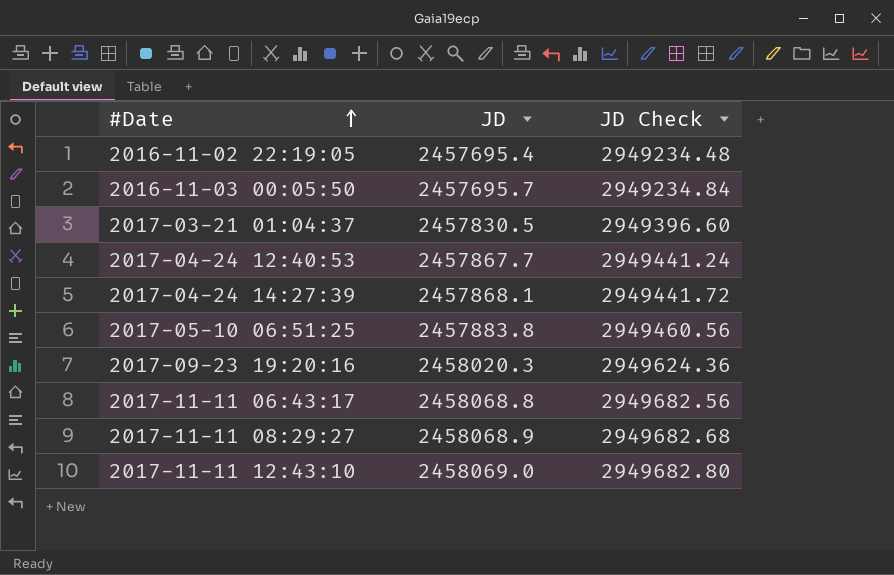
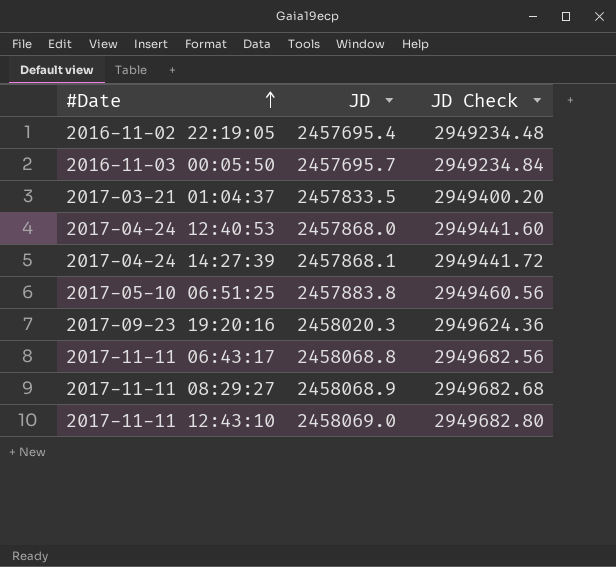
2017-03-21 01:04:37 | JD: 2457830.5 -> 2457833.5
2017-03-21 01:04:37 | JD Check: 2949396.60 -> 2949400.20
2017-04-24 12:40:53 | JD: 2457867.7 -> 2457868.0
2017-04-24 12:40:53 | JD Check: 2949441.24 -> 2949441.60

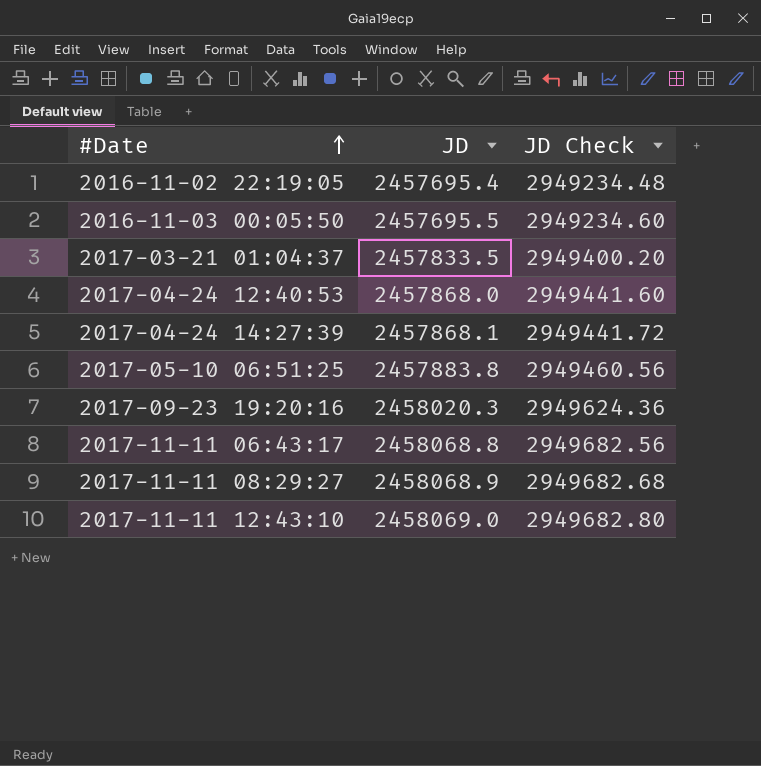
2016-11-03 00:05:50 | JD: 2457695.7 -> 2457695.5
2016-11-03 00:05:50 | JD Check: 2949234.84 -> 2949234.60

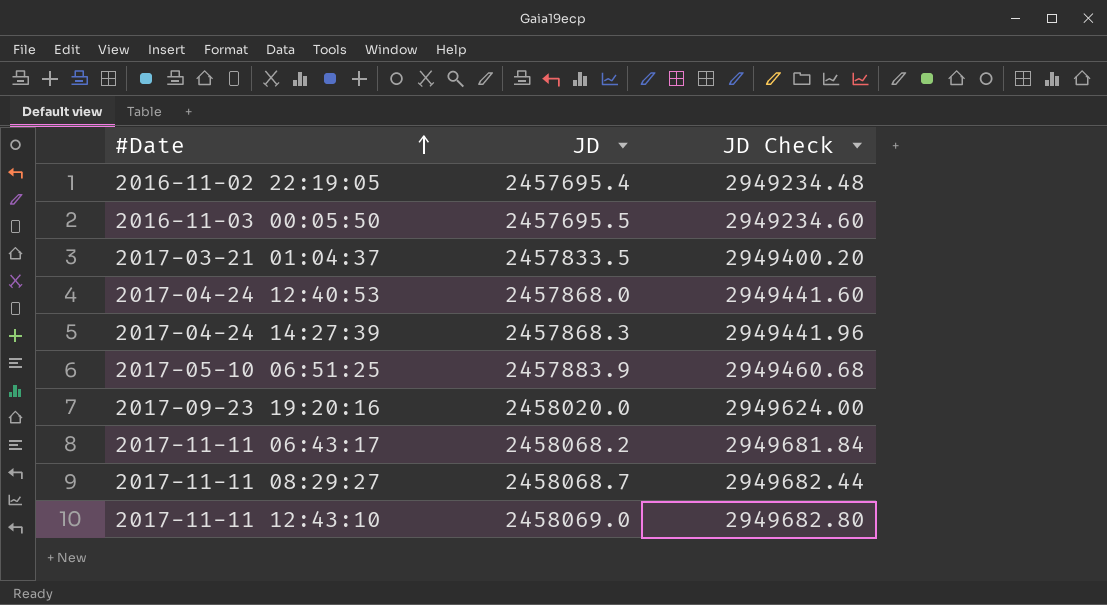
2017-04-24 14:27:39 | JD: 2457868.1 -> 2457868.3
2017-04-24 14:27:39 | JD Check: 2949441.72 -> 2949441.96
2017-05-10 06:51:25 | JD: 2457883.8 -> 2457883.9
2017-05-10 06:51:25 | JD Check: 2949460.56 -> 2949460.68
2017-09-23 19:20:16 | JD: 2458020.3 -> 2458020.0
2017-09-23 19:20:16 | JD Check: 2949624.36 -> 2949624.00
2017-11-11 06:43:17 | JD: 2458068.8 -> 2458068.2
2017-11-11 06:43:17 | JD Check: 2949682.56 -> 2949681.84
2017-11-11 08:29:27 | JD: 2458068.9 -> 2458068.7
2017-11-11 08:29:27 | JD Check: 2949682.68 -> 2949682.44

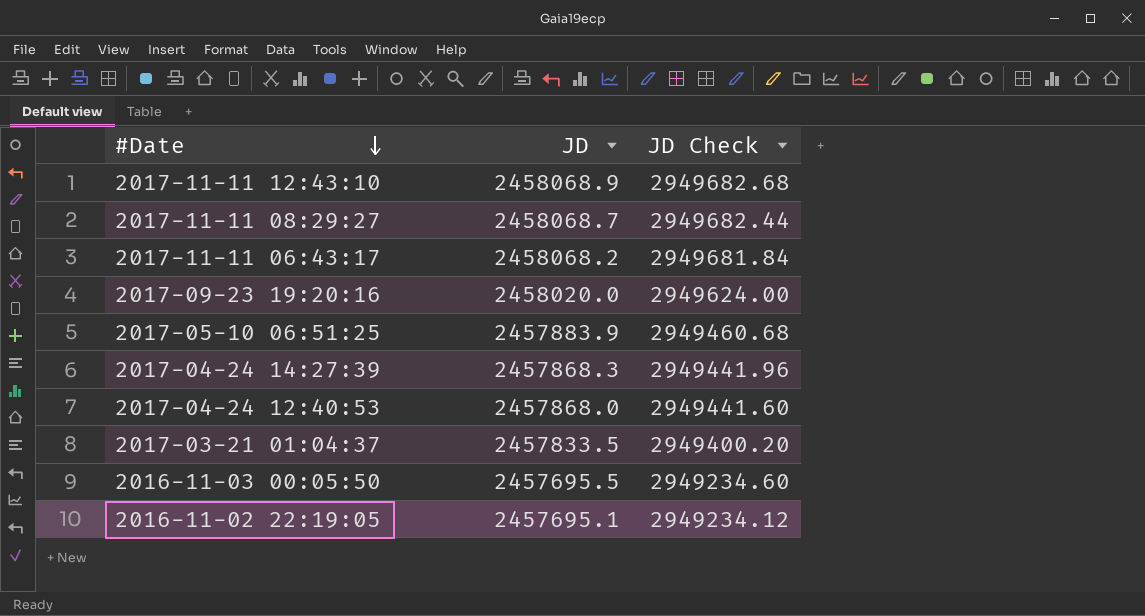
row order: #Date ascending -> #Date descending
2017-11-11 12:43:10 | JD: 2458069.0 -> 2458068.9
2017-11-11 12:43:10 | JD Check: 2949682.80 -> 2949682.68
2016-11-02 22:19:05 | JD: 2457695.4 -> 2457695.1
2016-11-02 22:19:05 | JD Check: 2949234.48 -> 2949234.12

